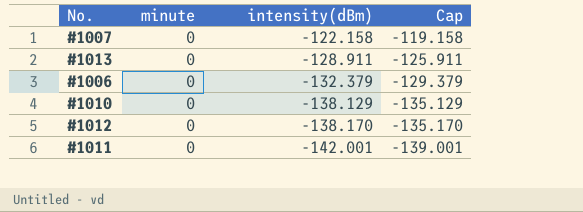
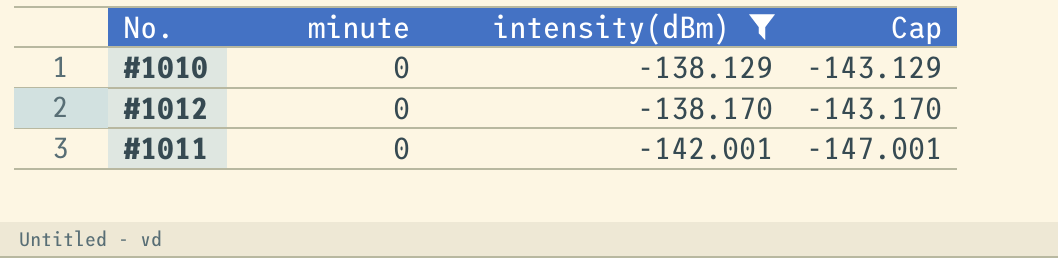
filter: none -> intensity(dBm) <= -138.129
column Cap | formula: [intensity(dBm)] + 3 -> [intensity(dBm)] - 5

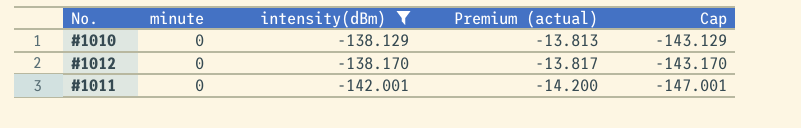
column Premium (actual) | formula: none -> [intensity(dBm)] * 0.1

